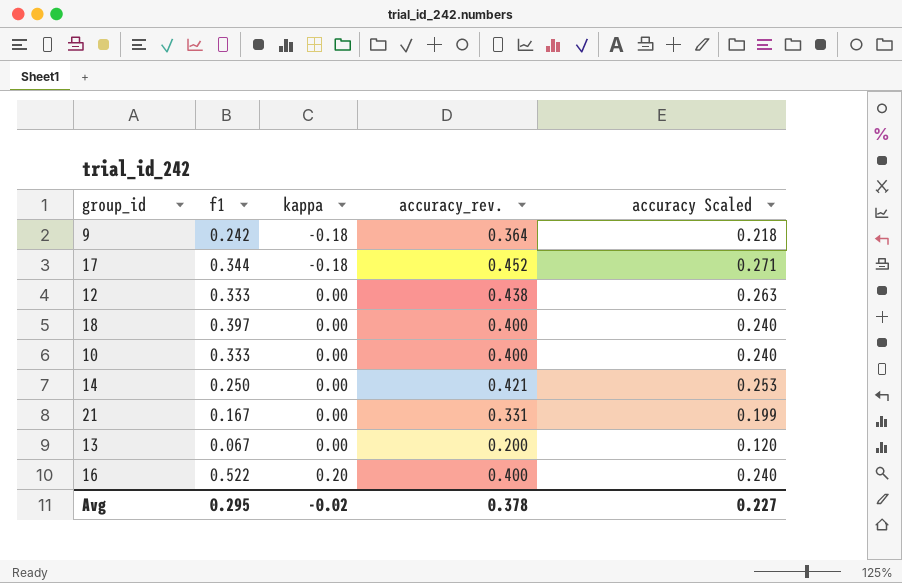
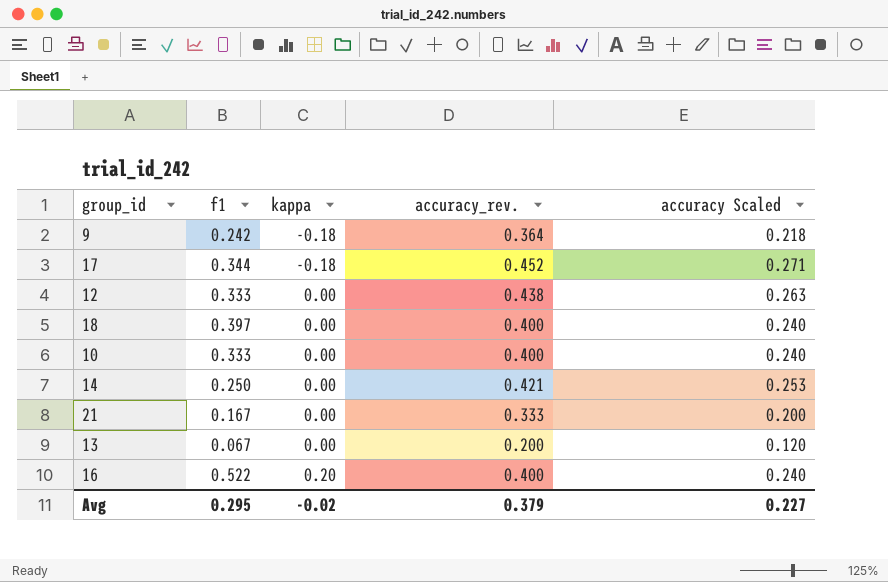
21 | accuracy_rev.: 0.331 -> 0.333
21 | accuracy Scaled: 0.199 -> 0.200
Avg | accuracy_rev.: 0.378 -> 0.379

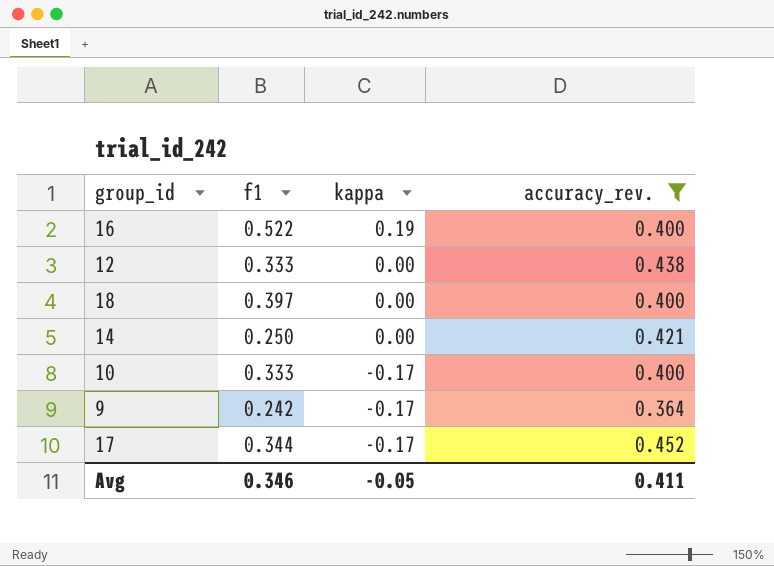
filter: none -> accuracy_rev. >= 0.364
row order: kappa ascending -> kappa descending
column accuracy Scaled | formula: [accuracy_rev.] * 0.6 -> none
16 | kappa: 0.20 -> 0.19
10 | kappa: 0.00 -> -0.17
9 | kappa: -0.18 -> -0.17
17 | kappa: -0.18 -> -0.17
Avg | f1: 0.295 -> 0.346
Avg | kappa: -0.02 -> -0.05
Avg | accuracy_rev.: 0.379 -> 0.411

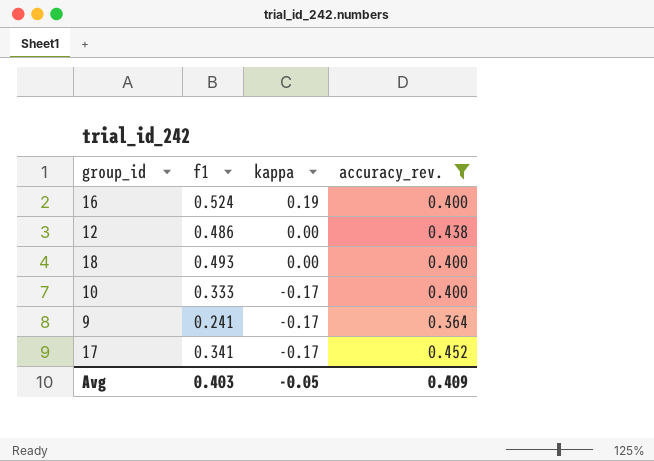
row 14: 0.250 | 0.00 | 0.421 -> none
16 | f1: 0.522 -> 0.524
12 | f1: 0.333 -> 0.486
18 | f1: 0.397 -> 0.493
9 | f1: 0.242 -> 0.241
17 | f1: 0.344 -> 0.341
Avg | f1: 0.346 -> 0.403
Avg | accuracy_rev.: 0.411 -> 0.409

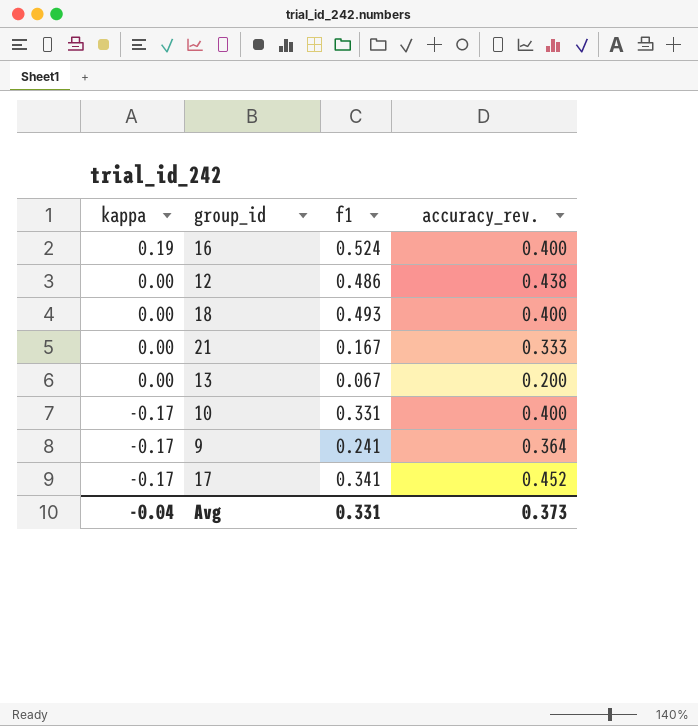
filter: accuracy_rev. >= 0.364 -> none
column kappa | position: 3 -> 1
10 | f1: 0.333 -> 0.331
Avg | kappa: -0.05 -> -0.04
Avg | f1: 0.403 -> 0.331
Avg | accuracy_rev.: 0.409 -> 0.373

